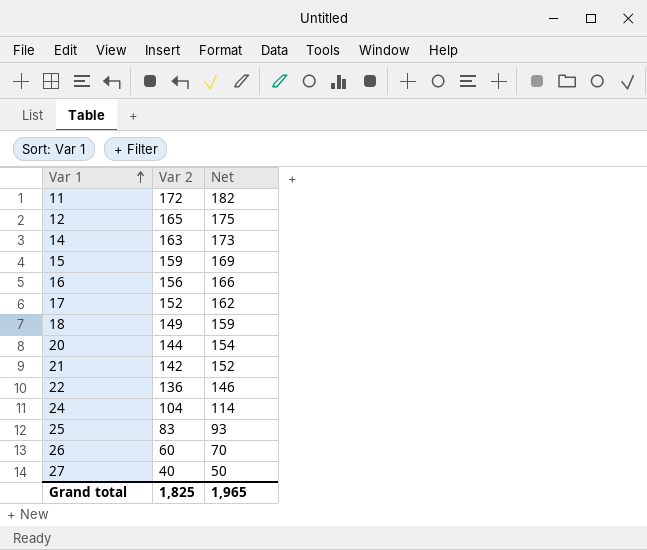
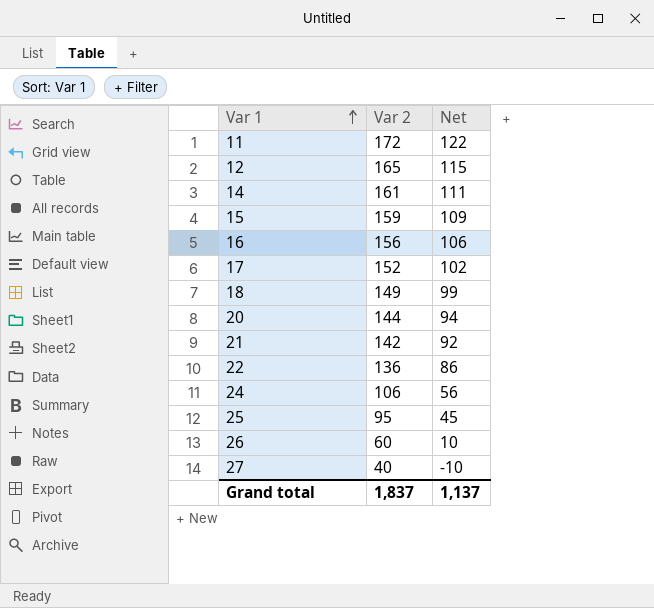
column Net | formula: [Var 2] + 10 -> [Var 2] - 50
14 | Var 2: 163 -> 161
24 | Var 2: 104 -> 106
25 | Var 2: 83 -> 95
Grand total | Var 2: 1,825 -> 1,837
Grand total | Net: 1,965 -> 1,137

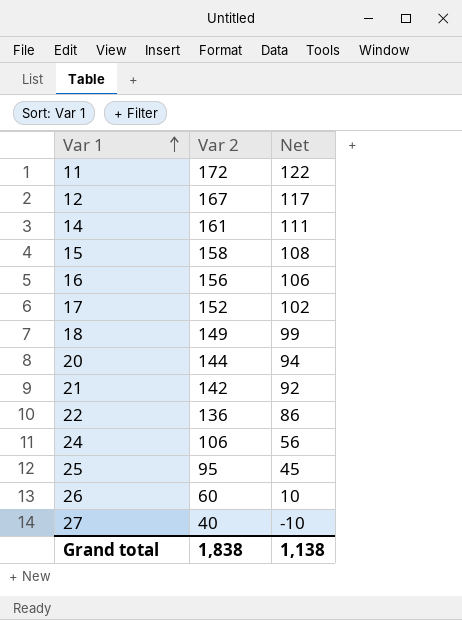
12 | Var 2: 165 -> 167
12 | Net: 115 -> 117
15 | Var 2: 159 -> 158
15 | Net: 109 -> 108
Grand total | Var 2: 1,837 -> 1,838
Grand total | Net: 1,137 -> 1,138

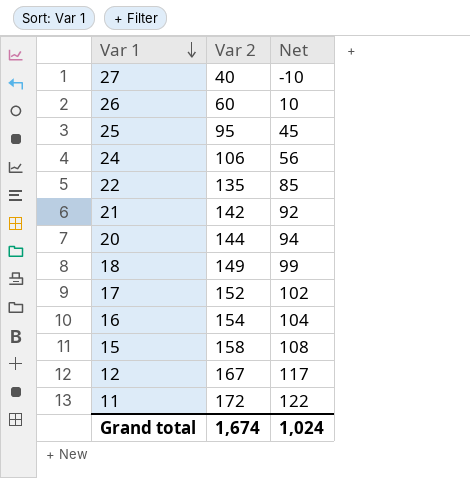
row order: Var 1 ascending -> Var 1 descending
row 14: 161 | 111 -> none
22 | Var 2: 136 -> 135
22 | Net: 86 -> 85
16 | Var 2: 156 -> 154
16 | Net: 106 -> 104
Grand total | Var 2: 1,838 -> 1,674
Grand total | Net: 1,138 -> 1,024

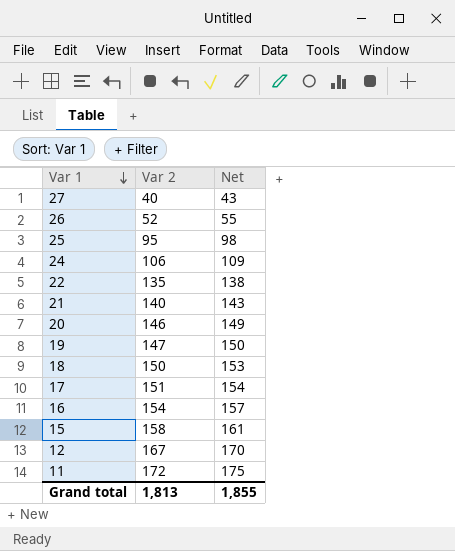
column Net | formula: [Var 2] - 50 -> [Var 2] + 3
26 | Var 2: 60 -> 52
21 | Var 2: 142 -> 140
20 | Var 2: 144 -> 146
row 19: none -> 147 | 150
18 | Var 2: 149 -> 150
17 | Var 2: 152 -> 151
Grand total | Var 2: 1,674 -> 1,813
Grand total | Net: 1,024 -> 1,855

